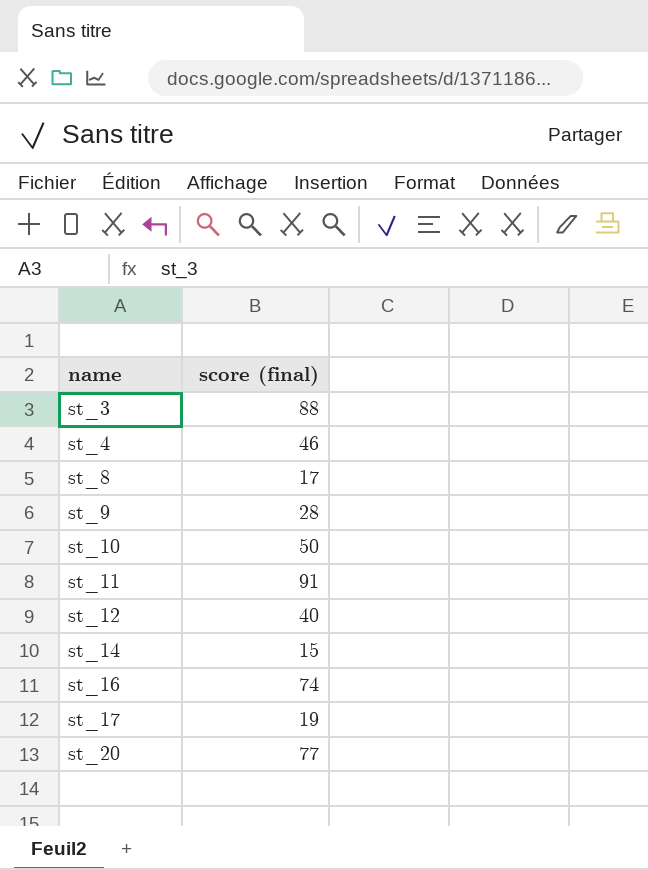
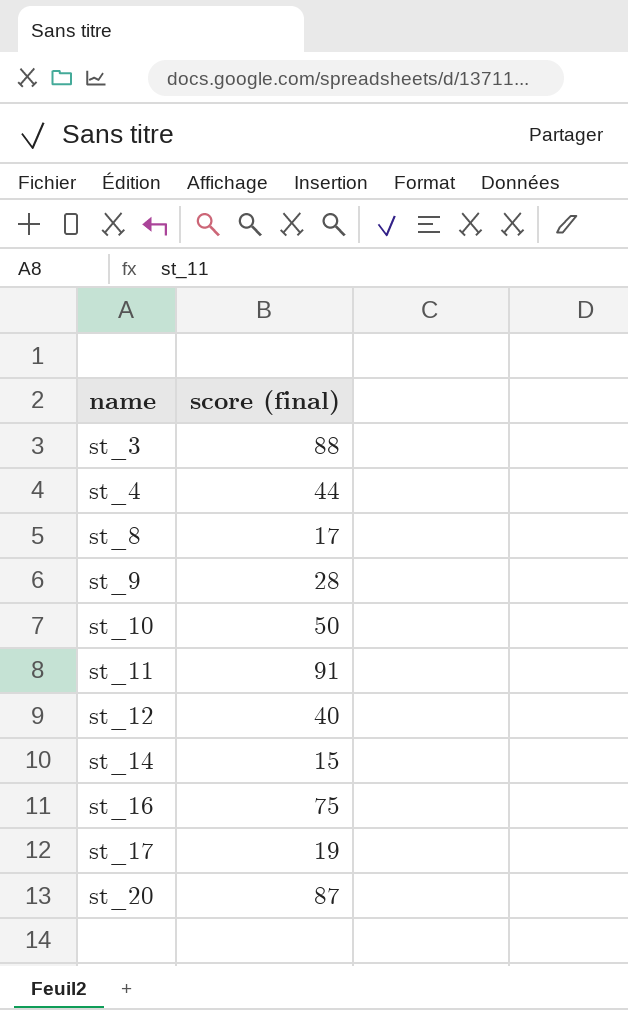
st_4 | score (final): 46 -> 44
st_16 | score (final): 74 -> 75
st_20 | score (final): 77 -> 87

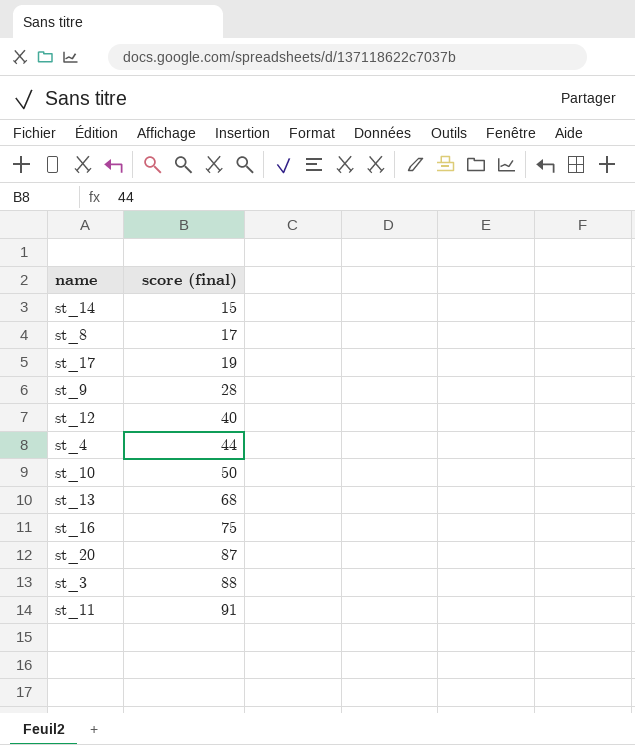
row order: name ascending -> score (final) ascending
row st_13: none -> 68

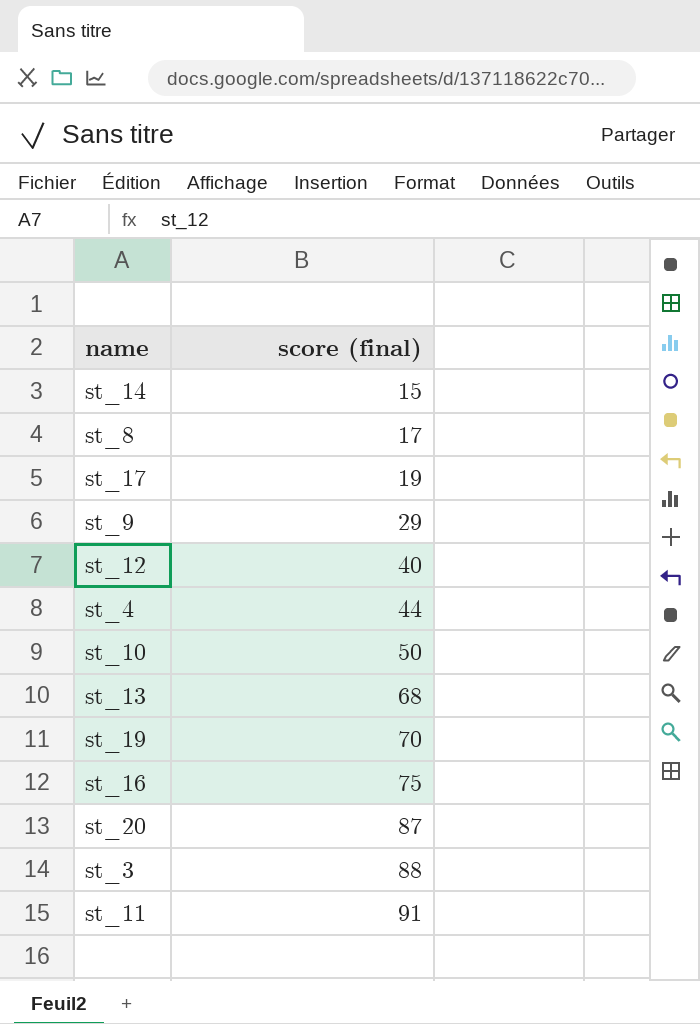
st_9 | score (final): 28 -> 29
row st_19: none -> 70

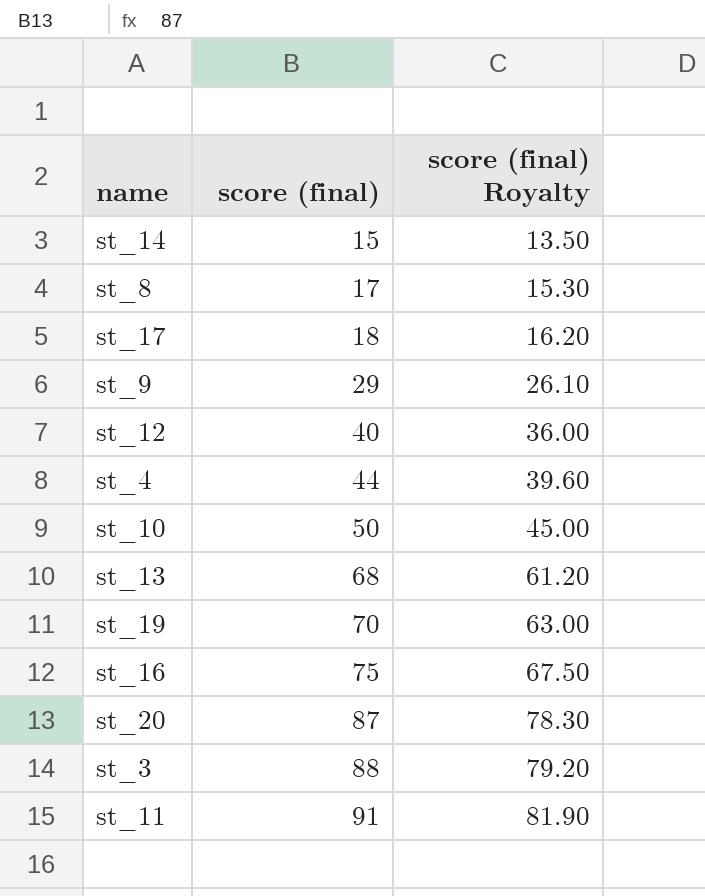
column score (final) Royalty | formula: none -> [score (final)] * 0.9
st_17 | score (final): 19 -> 18

